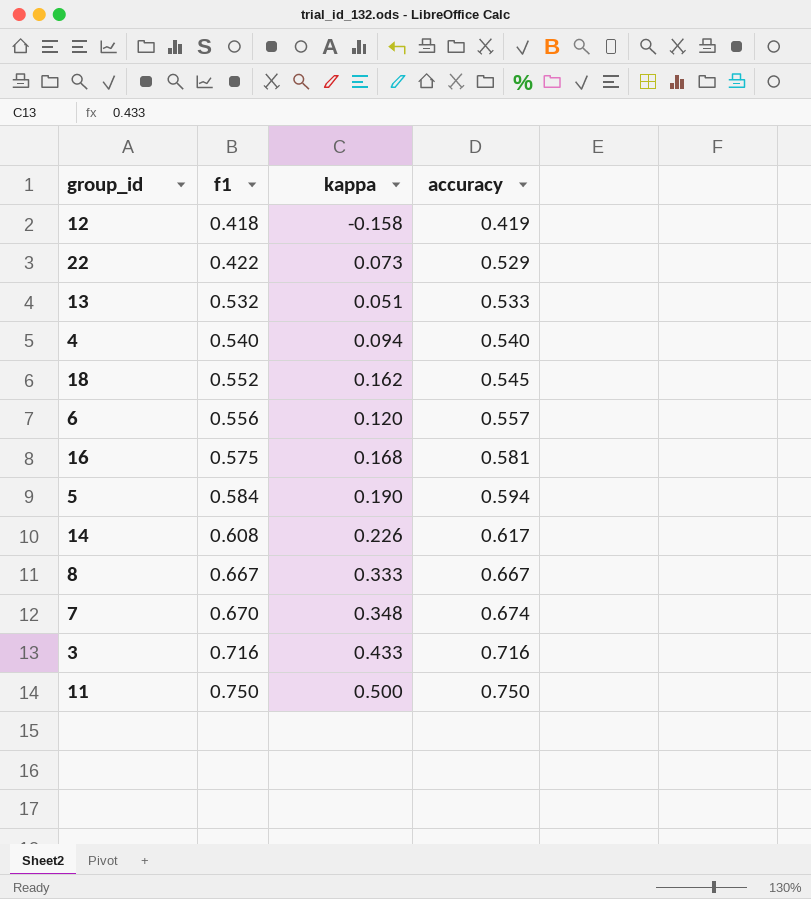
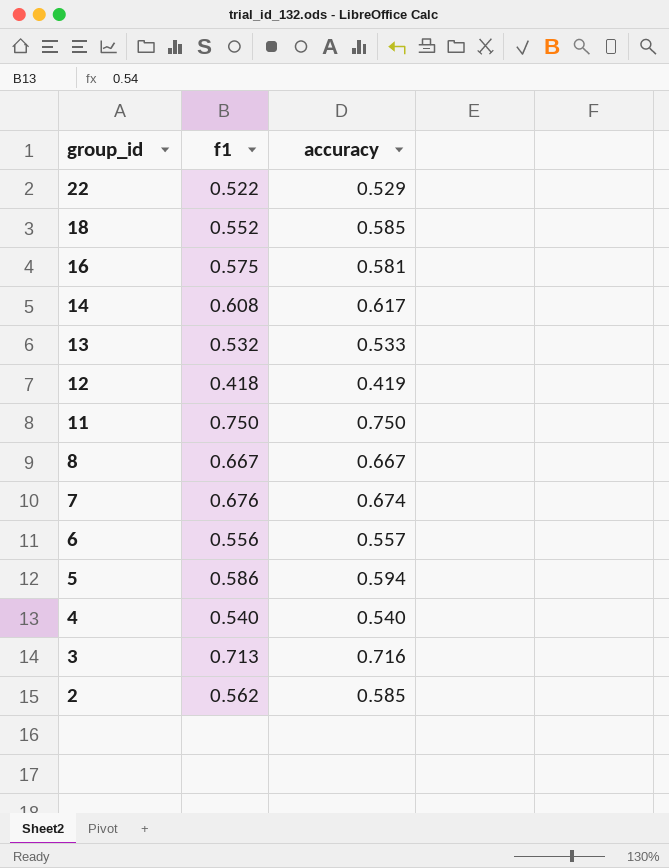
row order: f1 ascending -> group_id descending
column kappa | position: 3 -> none
22 | f1: 0.422 -> 0.522
18 | accuracy: 0.545 -> 0.585
7 | f1: 0.670 -> 0.676
5 | f1: 0.584 -> 0.586
3 | f1: 0.716 -> 0.713
row 2: none -> 0.562 | 0.585

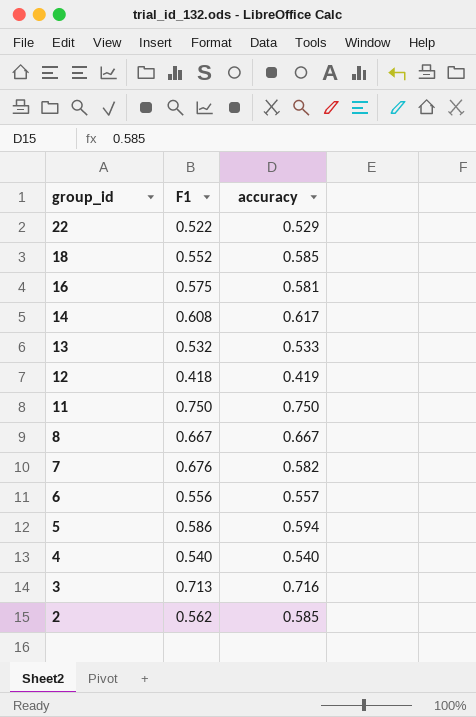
column name: f1 -> F1
7 | accuracy: 0.674 -> 0.582

